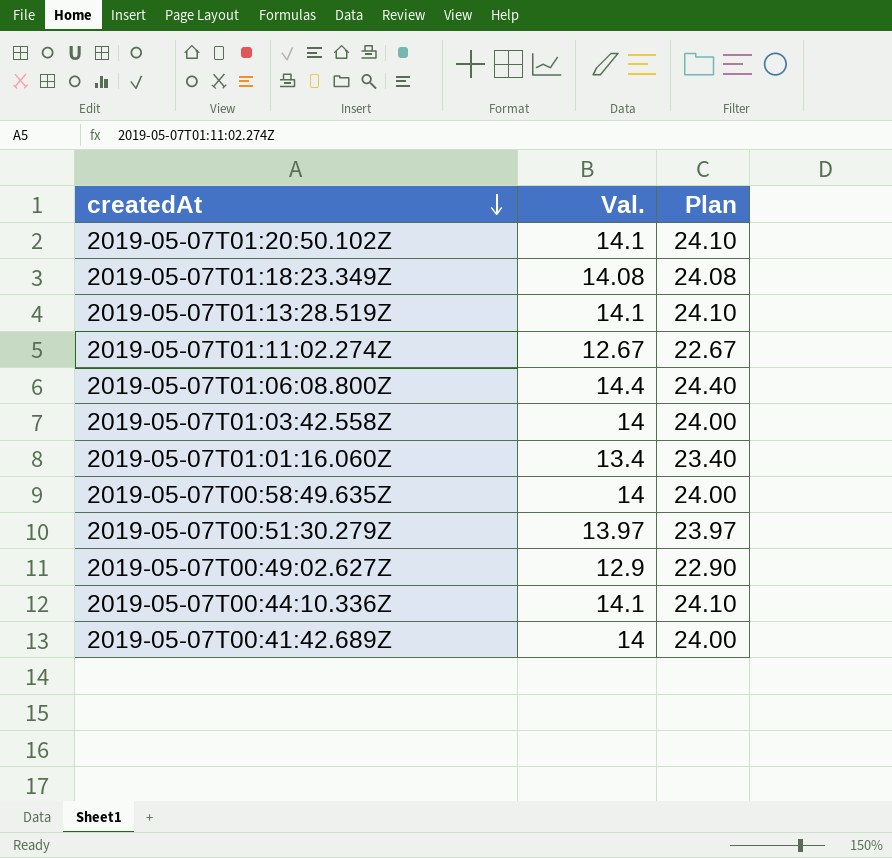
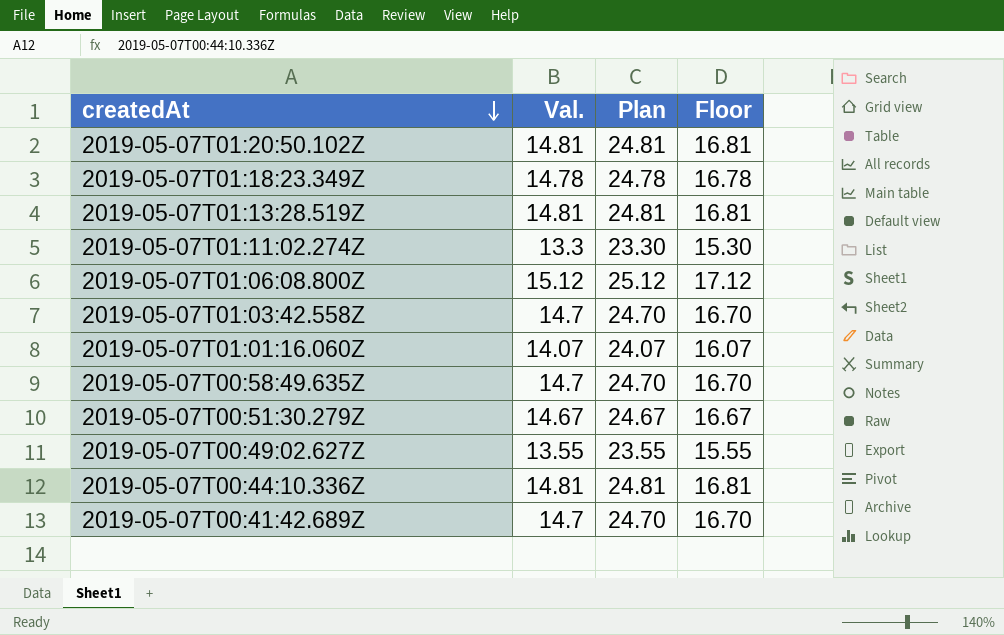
column Floor | formula: none -> [Val.] + 2
2019-05-07T01:20:50.102Z | Val.: 14.1 -> 14.81
2019-05-07T01:20:50.102Z | Plan: 24.10 -> 24.81
2019-05-07T01:18:23.349Z | Val.: 14.08 -> 14.78
2019-05-07T01:18:23.349Z | Plan: 24.08 -> 24.78
2019-05-07T01:13:28.519Z | Val.: 14.1 -> 14.81
2019-05-07T01:13:28.519Z | Plan: 24.10 -> 24.81
2019-05-07T01:11:02.274Z | Val.: 12.67 -> 13.3
2019-05-07T01:11:02.274Z | Plan: 22.67 -> 23.30
2019-05-07T01:06:08.800Z | Val.: 14.4 -> 15.12
2019-05-07T01:06:08.800Z | Plan: 24.40 -> 25.12
2019-05-07T01:03:42.558Z | Val.: 14 -> 14.7
2019-05-07T01:03:42.558Z | Plan: 24.00 -> 24.70
2019-05-07T01:01:16.060Z | Val.: 13.4 -> 14.07
2019-05-07T01:01:16.060Z | Plan: 23.40 -> 24.07
2019-05-07T00:58:49.635Z | Val.: 14 -> 14.7
2019-05-07T00:58:49.635Z | Plan: 24.00 -> 24.70
2019-05-07T00:51:30.279Z | Val.: 13.97 -> 14.67
2019-05-07T00:51:30.279Z | Plan: 23.97 -> 24.67
2019-05-07T00:49:02.627Z | Val.: 12.9 -> 13.55
2019-05-07T00:49:02.627Z | Plan: 22.90 -> 23.55
2019-05-07T00:44:10.336Z | Val.: 14.1 -> 14.81
2019-05-07T00:44:10.336Z | Plan: 24.10 -> 24.81
2019-05-07T00:41:42.689Z | Val.: 14 -> 14.7
2019-05-07T00:41:42.689Z | Plan: 24.00 -> 24.70

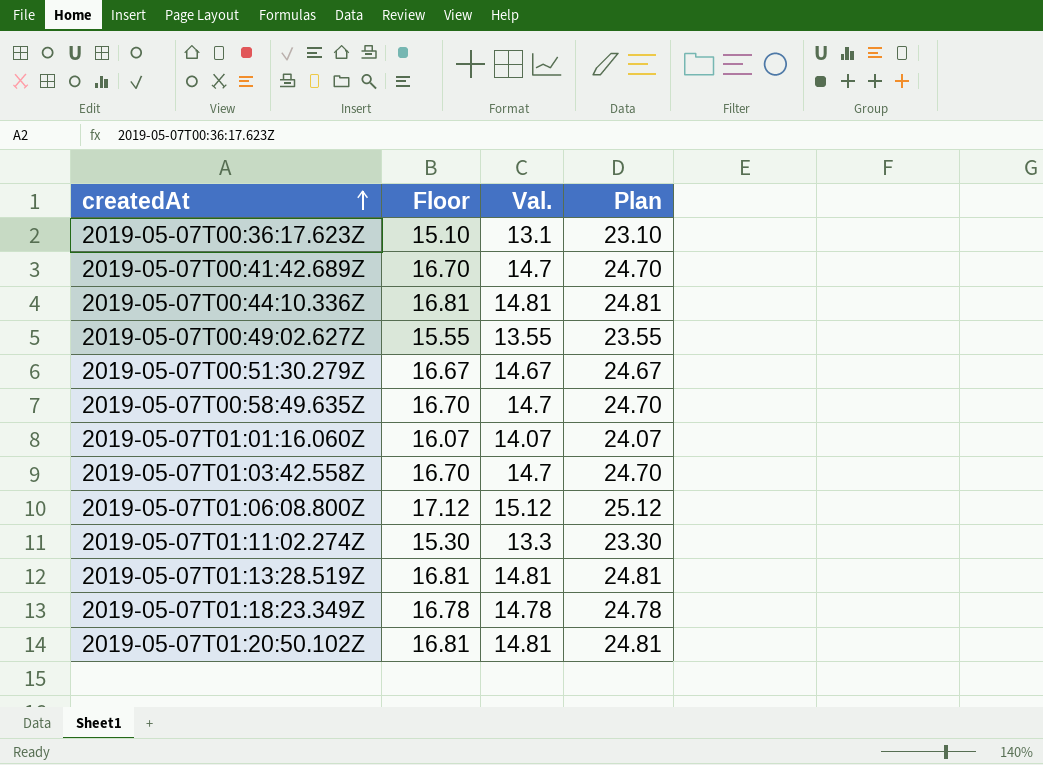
row order: createdAt descending -> createdAt ascending
column Floor | position: 4 -> 2
row 2019-05-07T00:36:17.623Z: none -> 15.10 | 13.1 | 23.10

